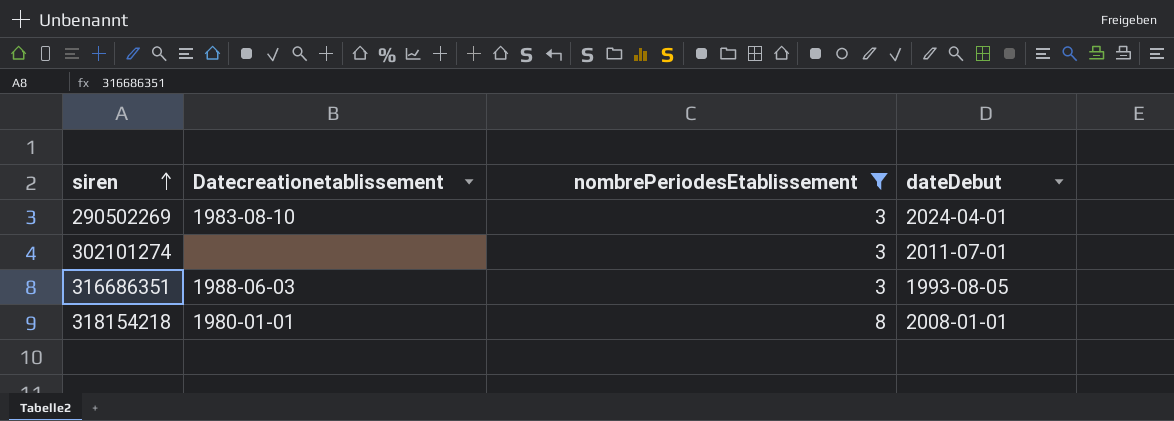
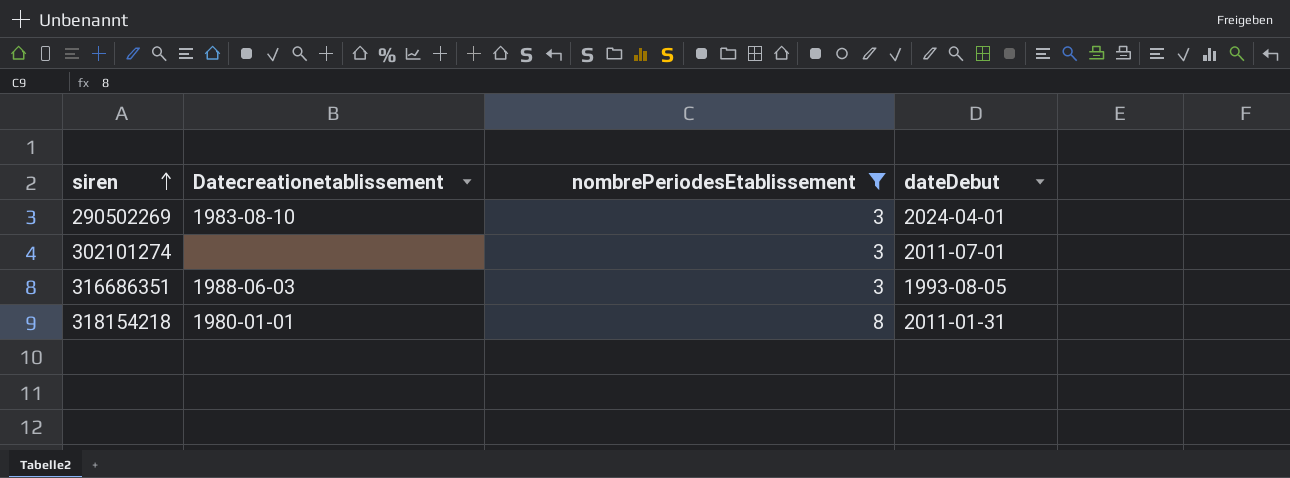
318154218 | dateDebut: 2008-01-01 -> 2011-01-31

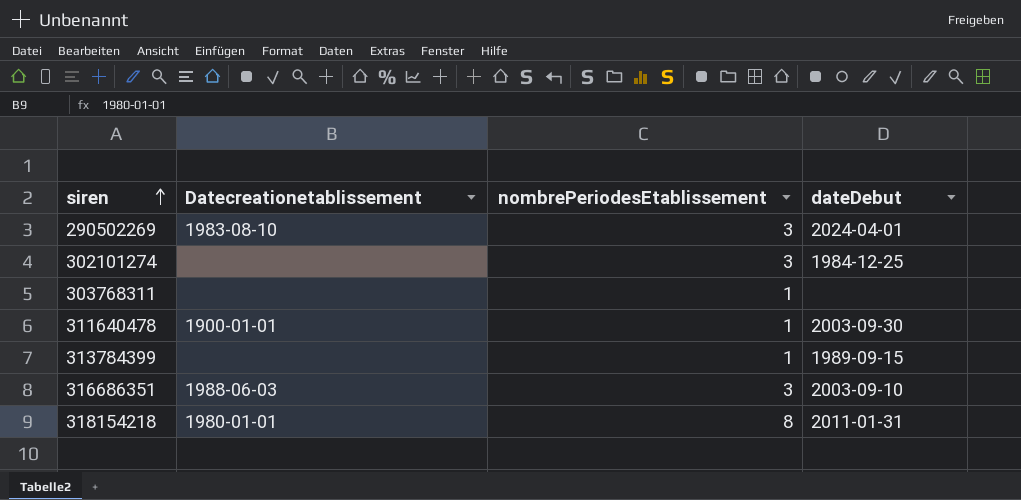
filter: nombrePeriodesEtablissement != 1 -> none
302101274 | dateDebut: 2011-07-01 -> 1984-12-25
316686351 | dateDebut: 1993-08-05 -> 2003-09-10

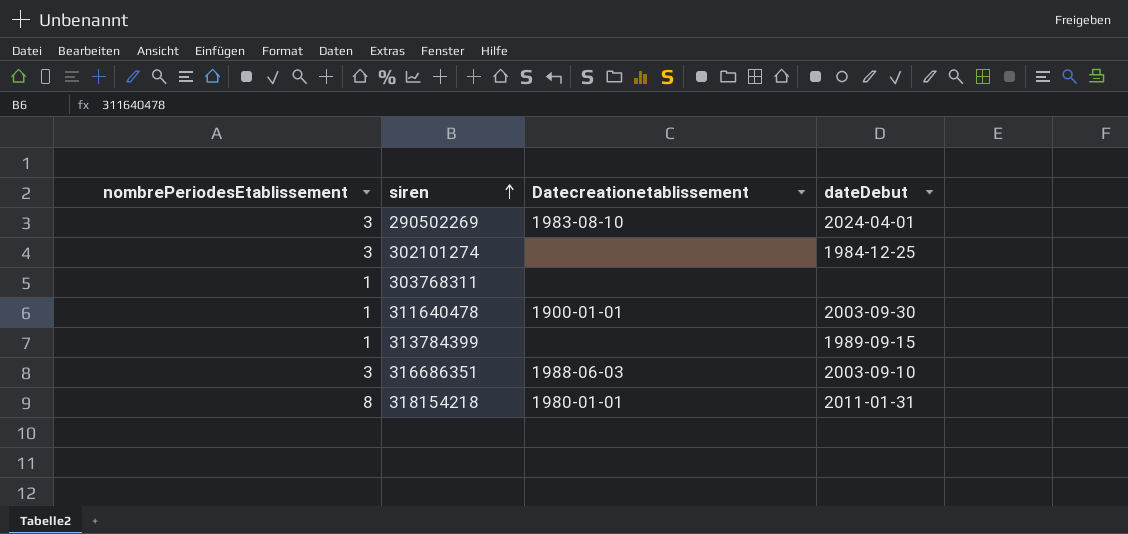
column nombrePeriodesEtablissement | position: 3 -> 1

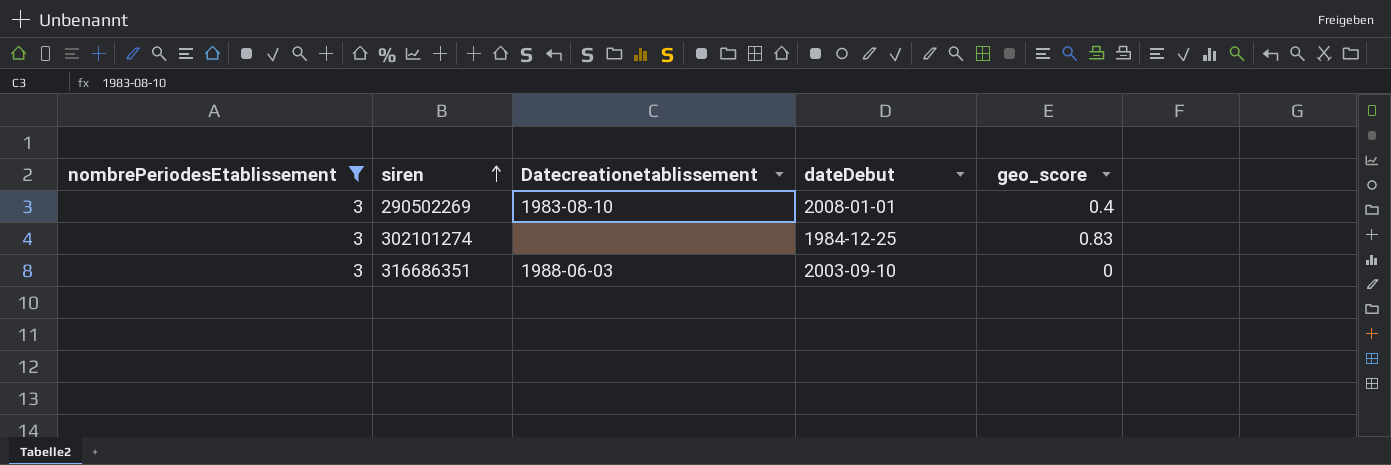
filter: none -> nombrePeriodesEtablissement = 3
column geo_score | position: none -> 5
290502269 | dateDebut: 2024-04-01 -> 2008-01-01

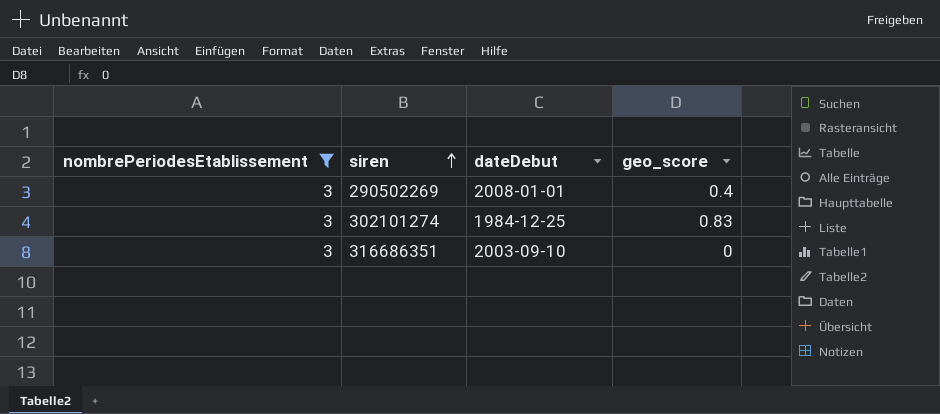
column Datecreationetablissement | position: 3 -> none

